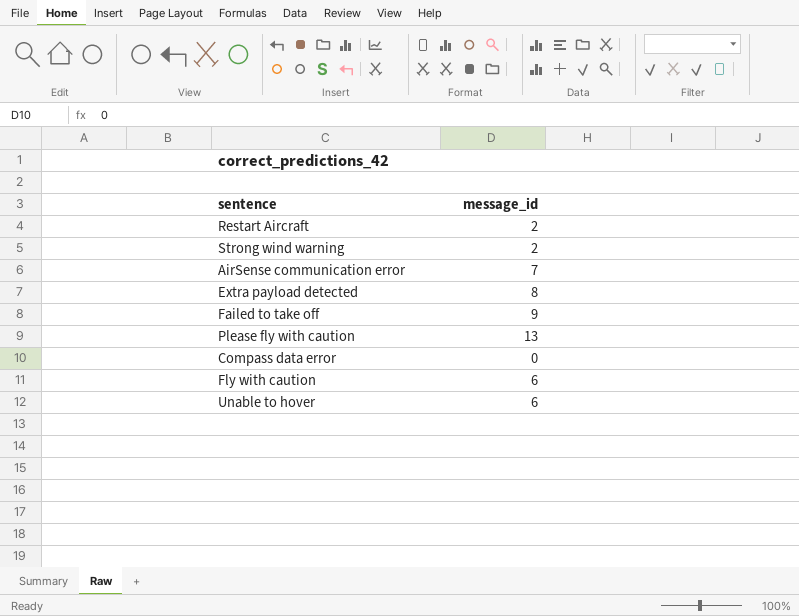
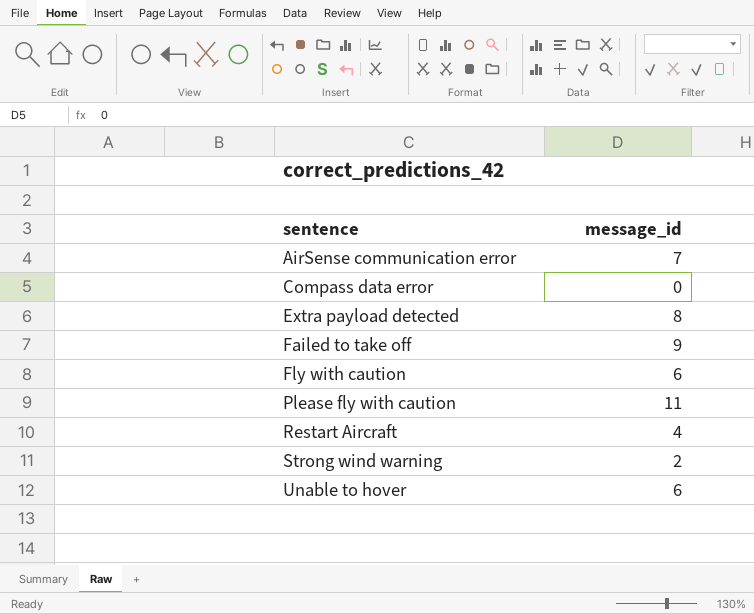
row order: none -> sentence ascending
Please fly with caution | message_id: 13 -> 11
Restart Aircraft | message_id: 2 -> 4

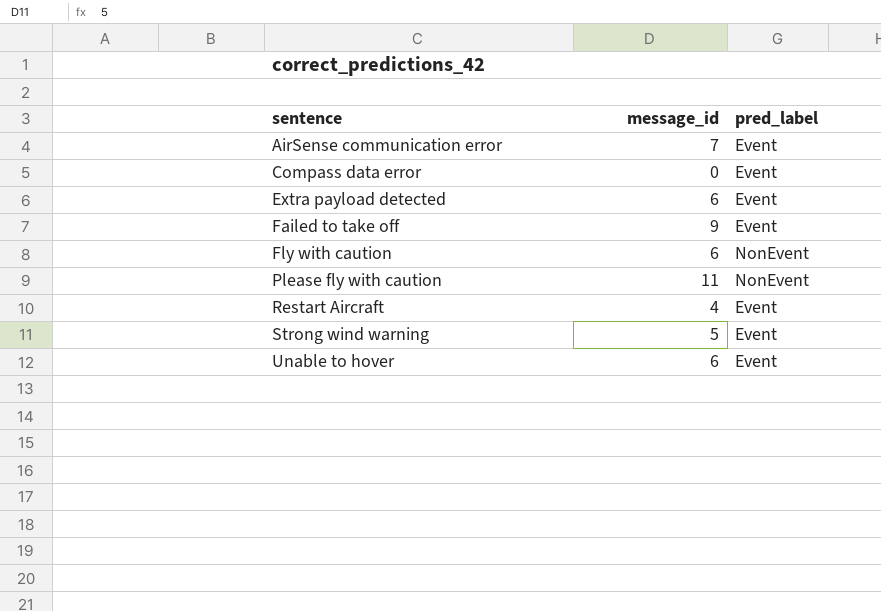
column pred_label | position: none -> 3
Extra payload detected | message_id: 8 -> 6
Strong wind warning | message_id: 2 -> 5

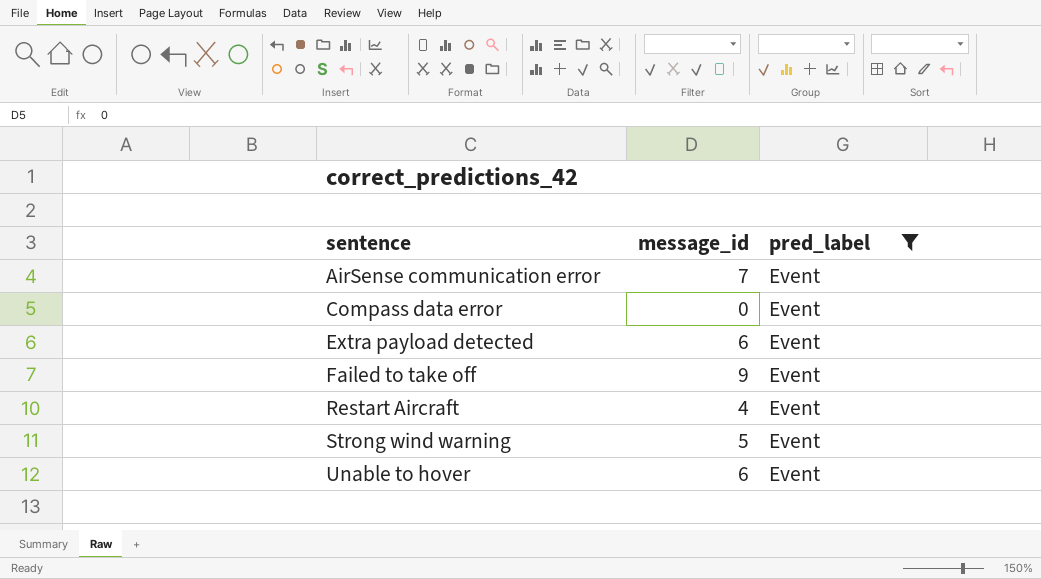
filter: none -> pred_label = Event

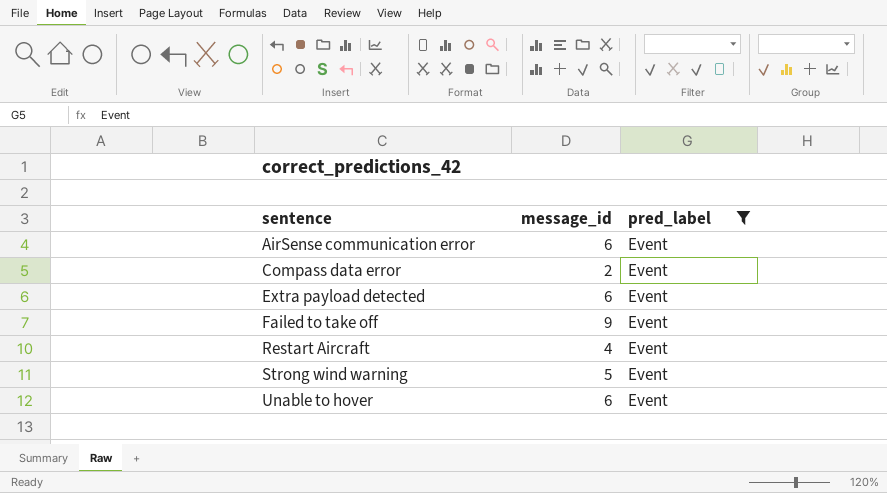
AirSense communication error | message_id: 7 -> 6
Compass data error | message_id: 0 -> 2

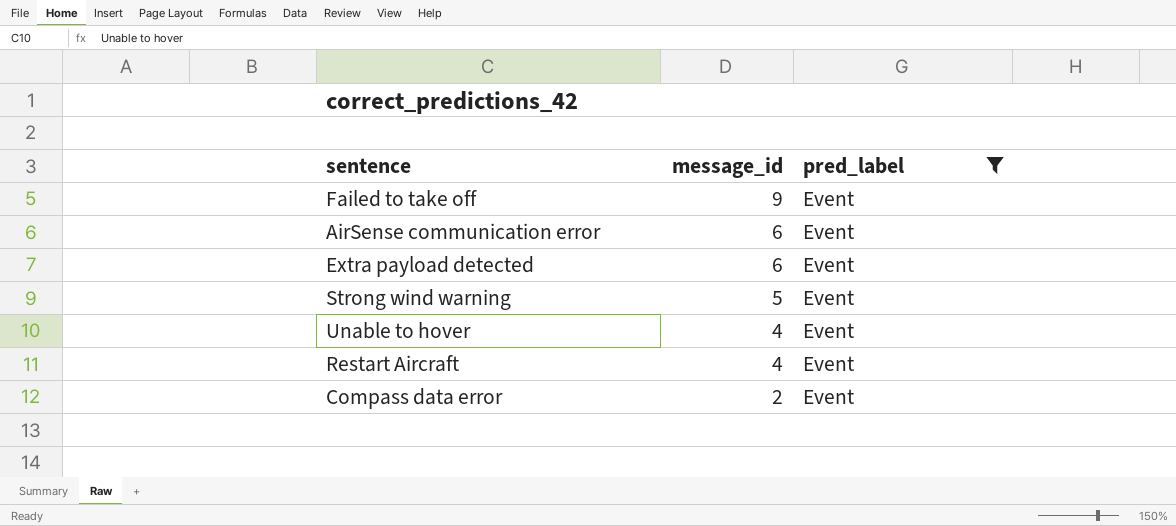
row order: sentence ascending -> message_id descending
Unable to hover | message_id: 6 -> 4

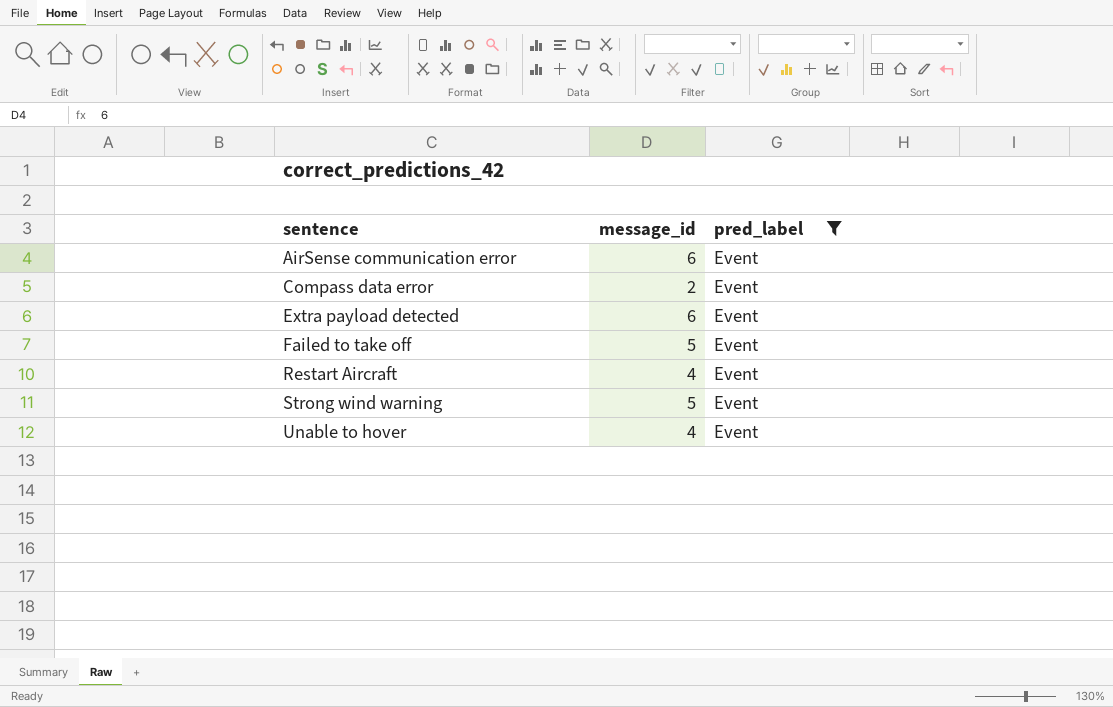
row order: message_id descending -> sentence ascending
Failed to take off | message_id: 9 -> 5

